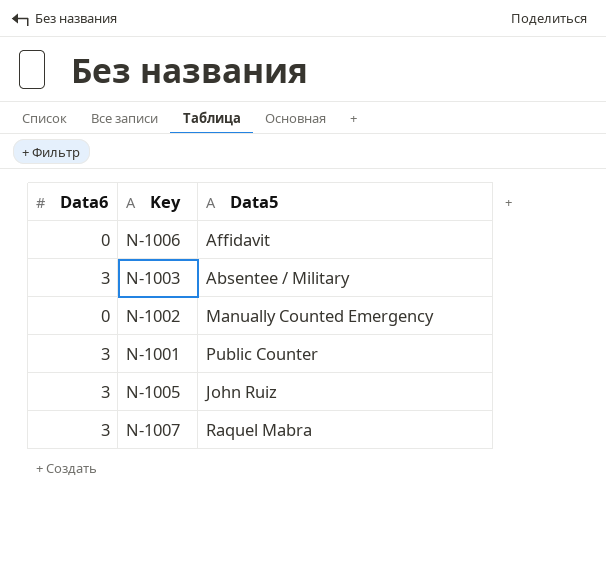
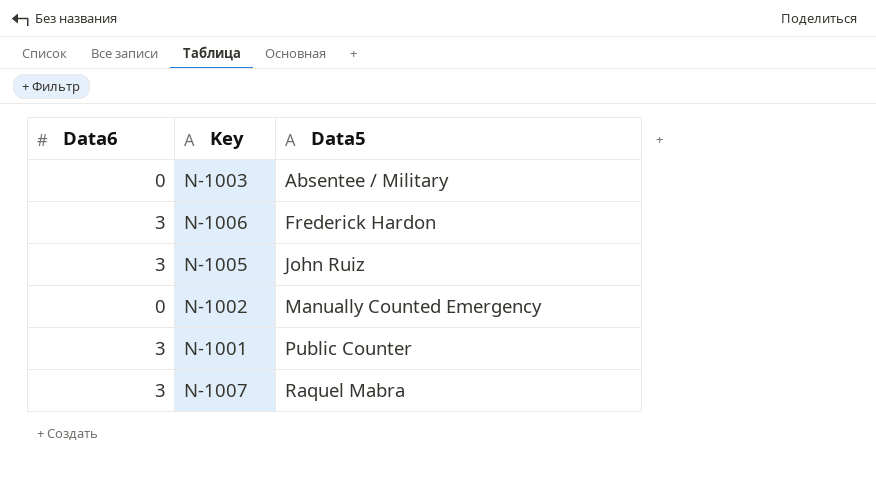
row order: none -> Data5 ascending
N-1003 | Data6: 3 -> 0
N-1006 | Data6: 0 -> 3
N-1006 | Data5: Affidavit -> Frederick Hardon

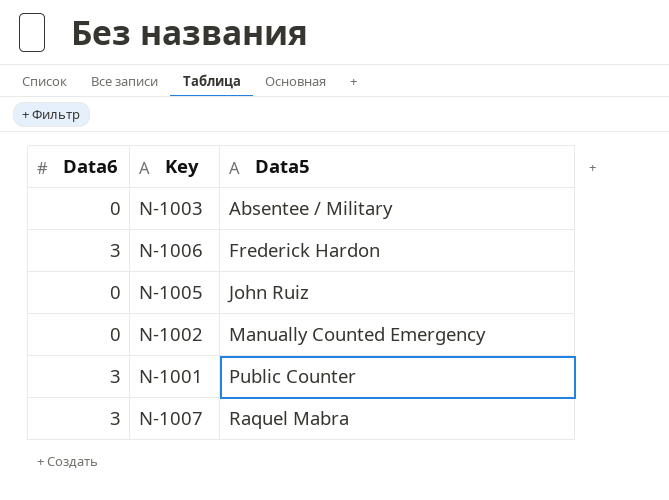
N-1005 | Data6: 3 -> 0

